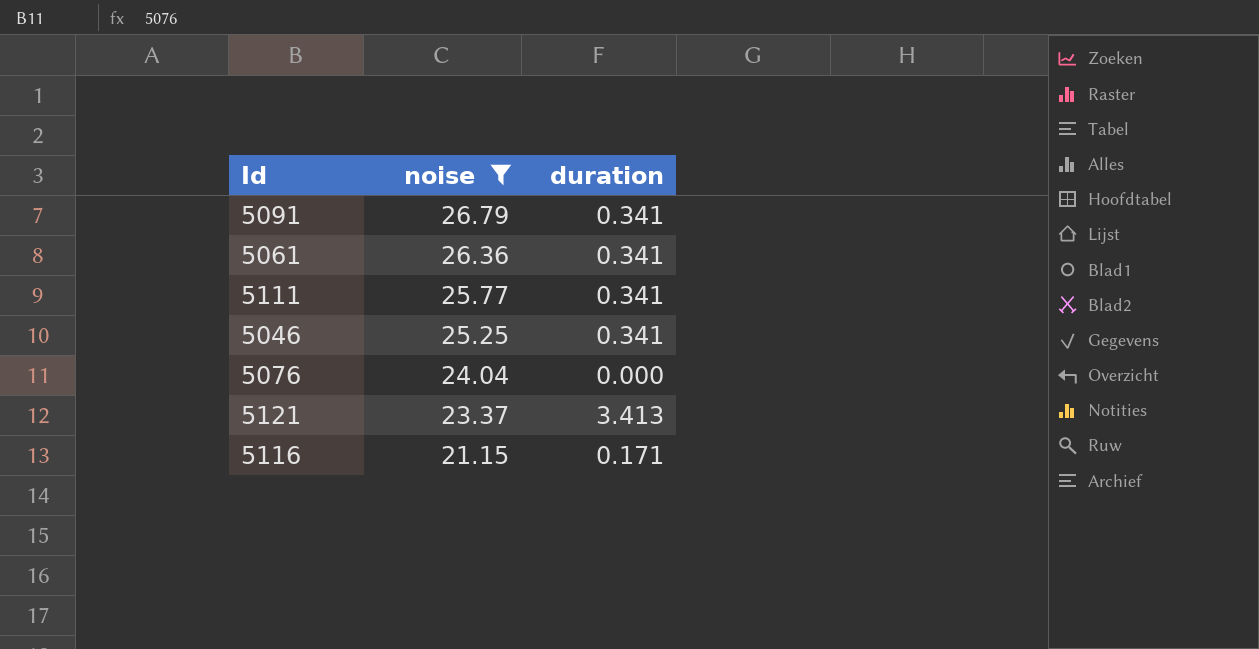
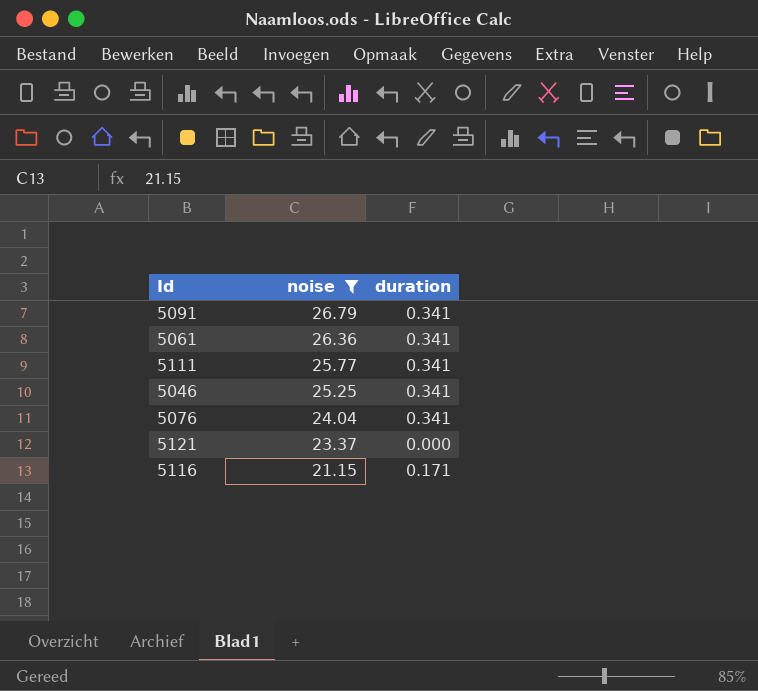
5076 | duration: 0.000 -> 0.341
5121 | duration: 3.413 -> 0.000

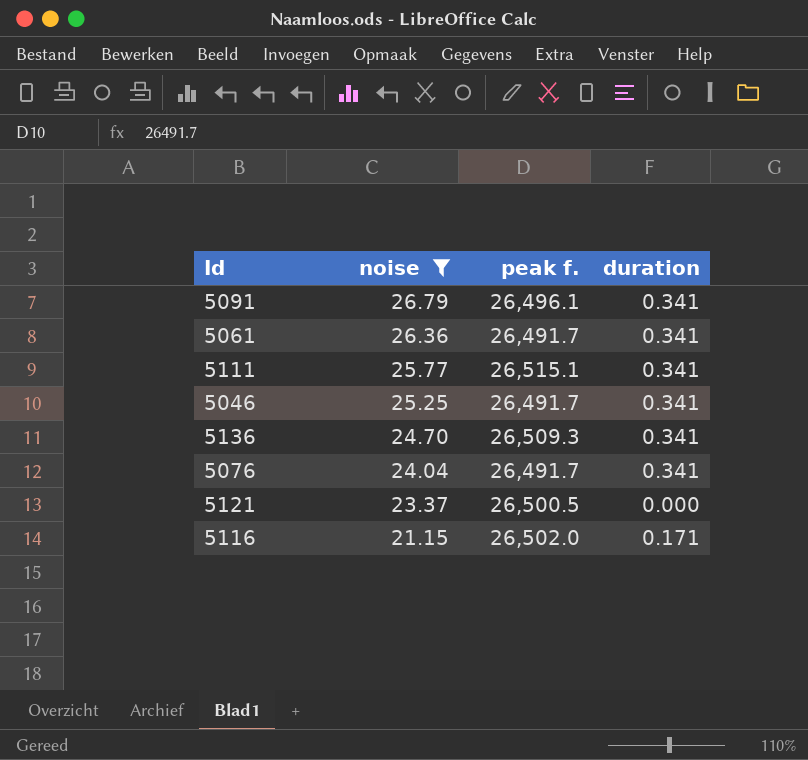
column peak f. | position: none -> 3
row 5136: none -> 24.70 | 26,509.3 | 0.341

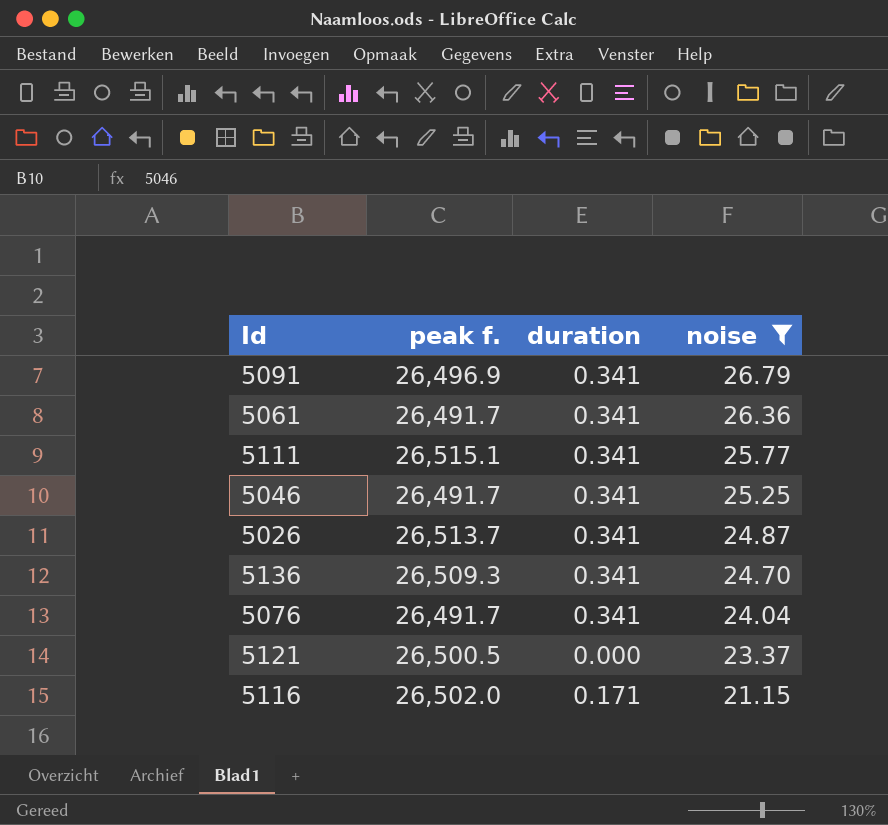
column noise | position: 2 -> 4
5091 | peak f.: 26,496.1 -> 26,496.9
row 5026: none -> 26,513.7 | 0.341 | 24.87

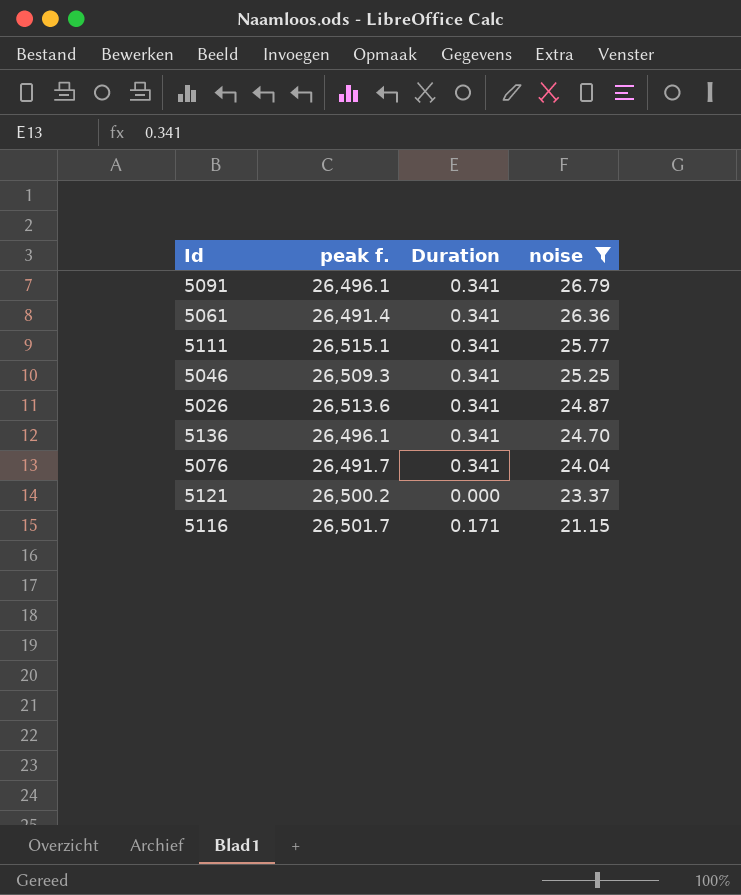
column name: duration -> Duration
5091 | peak f.: 26,496.9 -> 26,496.1
5061 | peak f.: 26,491.7 -> 26,491.4
5046 | peak f.: 26,491.7 -> 26,509.3
5026 | peak f.: 26,513.7 -> 26,513.6
5136 | peak f.: 26,509.3 -> 26,496.1
5121 | peak f.: 26,500.5 -> 26,500.2
5116 | peak f.: 26,502.0 -> 26,501.7

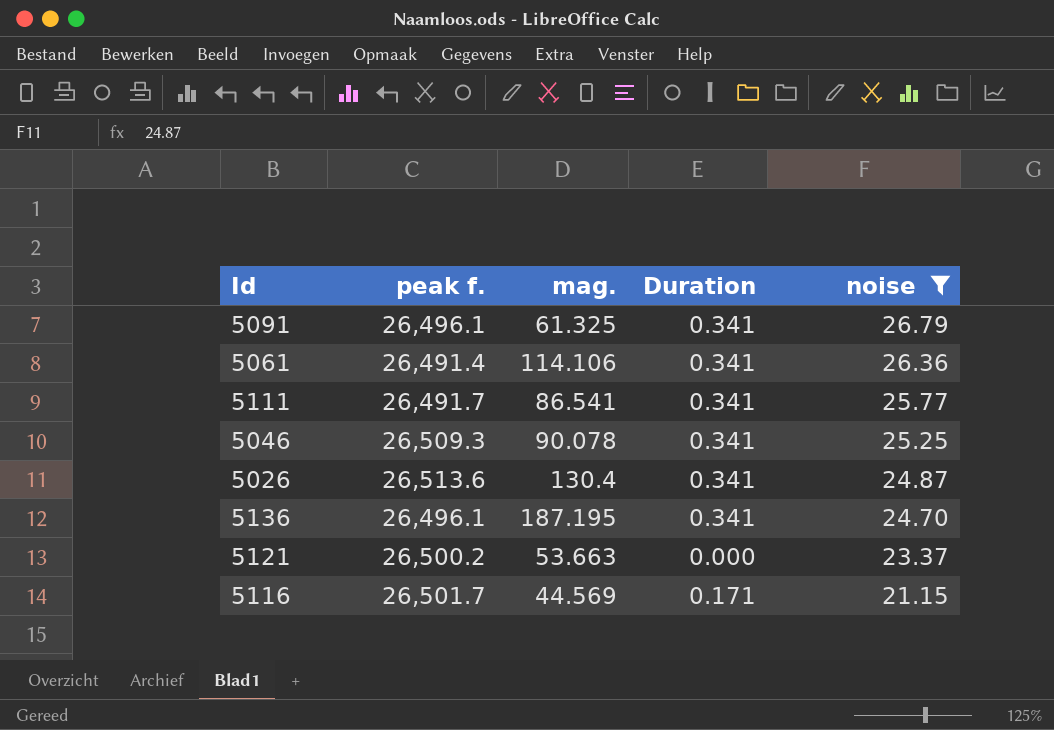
column mag. | position: none -> 3
row 5076: 26,491.7 | 0.341 | 24.04 -> none
5111 | peak f.: 26,515.1 -> 26,491.7

